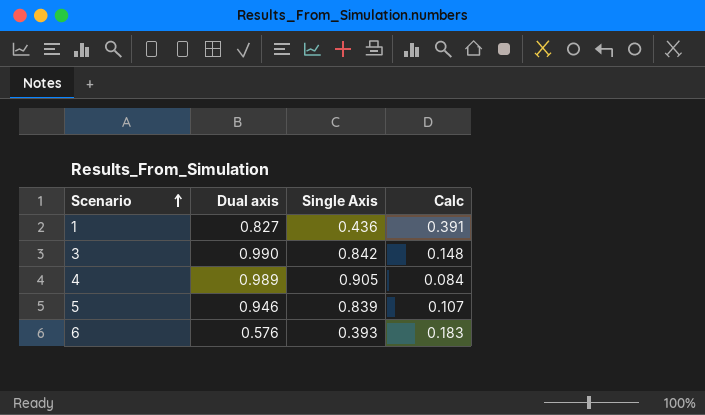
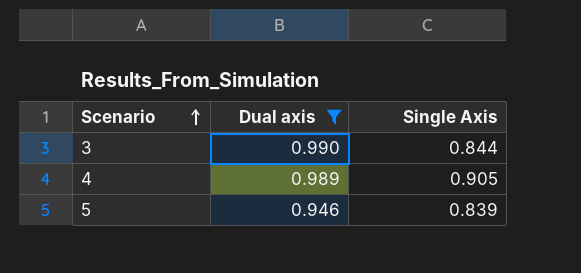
filter: none -> Dual axis >= 0.946
column Calc | formula: [Dual axis] - [Single Axis] -> none
3 | Single Axis: 0.842 -> 0.844

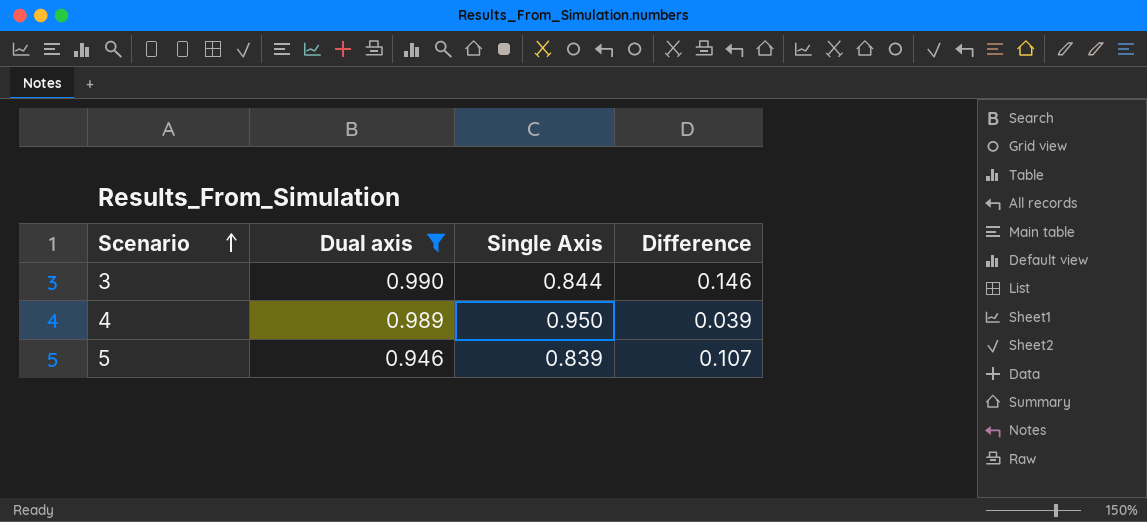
column Difference | formula: none -> [Dual axis] - [Single Axis]
4 | Single Axis: 0.905 -> 0.950

